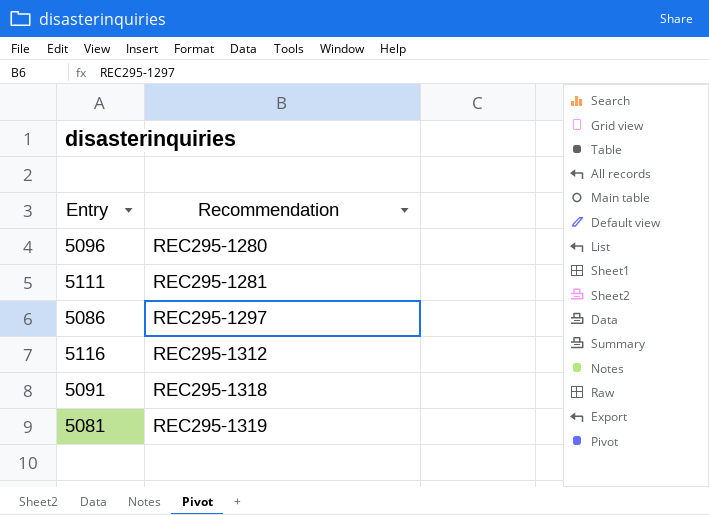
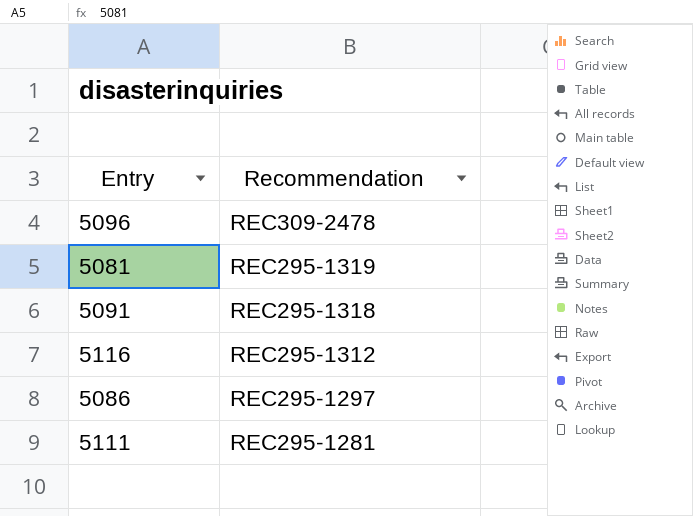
row order: Recommendation ascending -> Recommendation descending
5096 | Recommendation: REC295-1280 -> REC309-2478

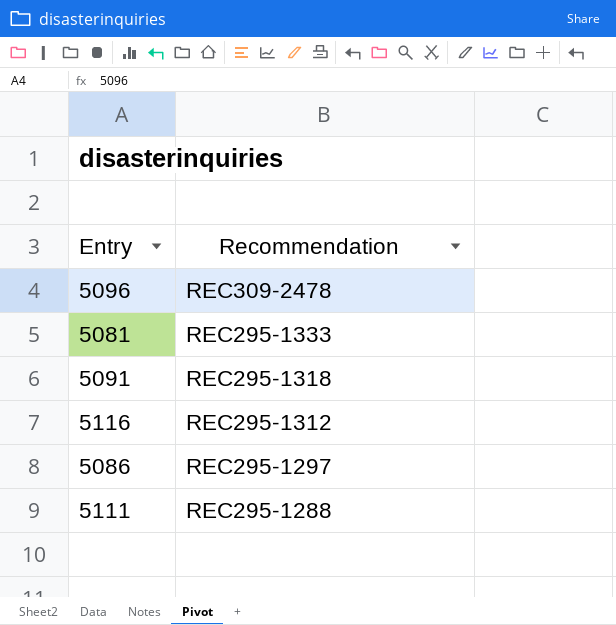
5081 | Recommendation: REC295-1319 -> REC295-1333
5111 | Recommendation: REC295-1281 -> REC295-1288

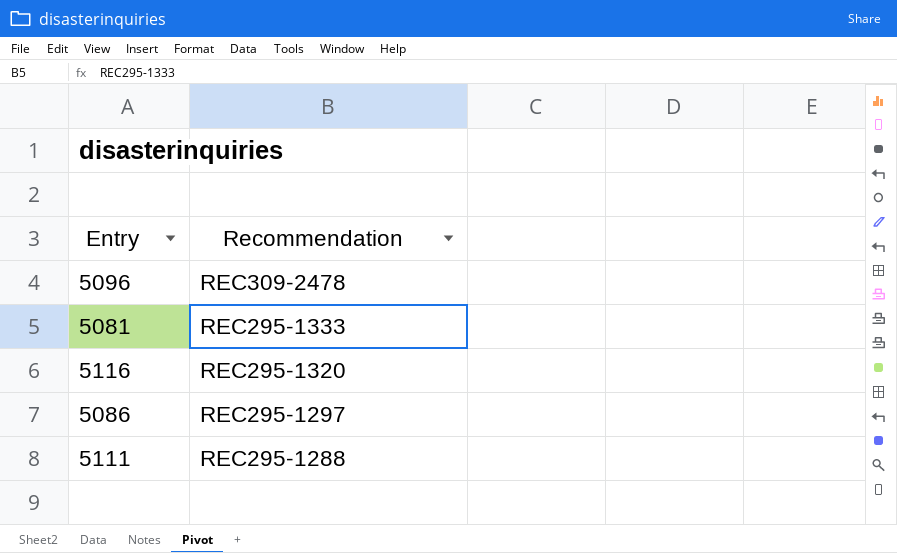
row 5091: REC295-1318 -> none
5116 | Recommendation: REC295-1312 -> REC295-1320

